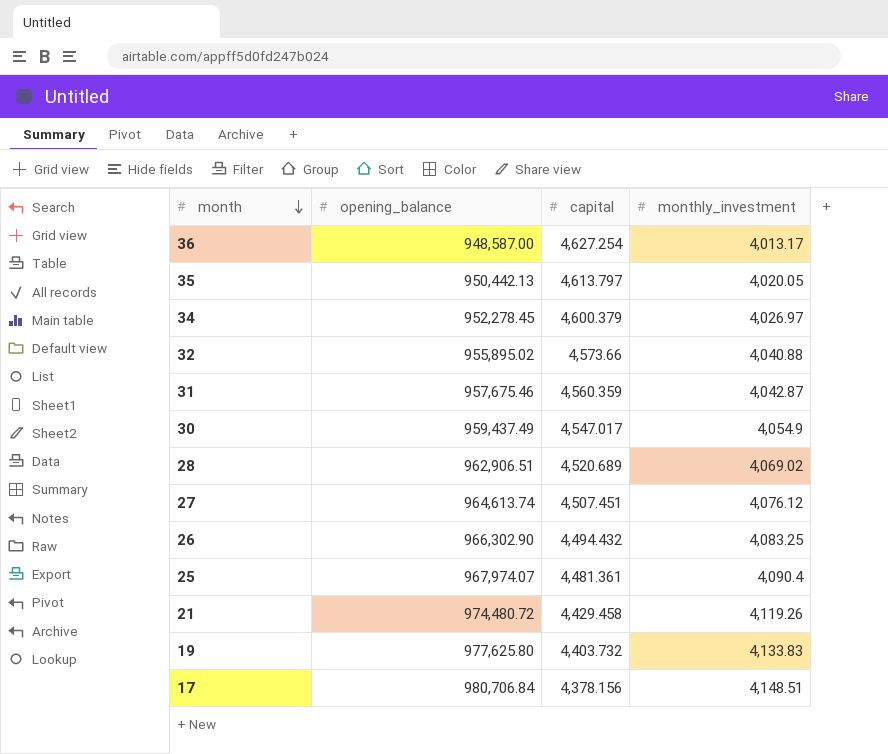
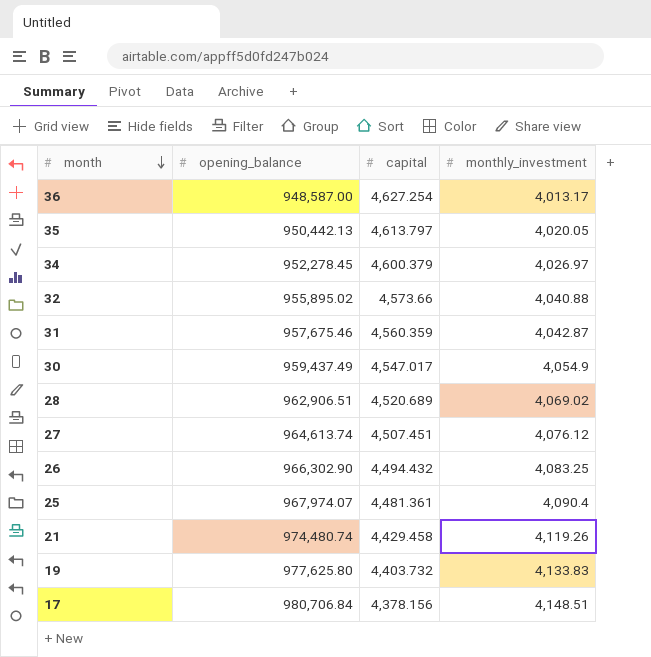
21 | opening_balance: 974,480.72 -> 974,480.74

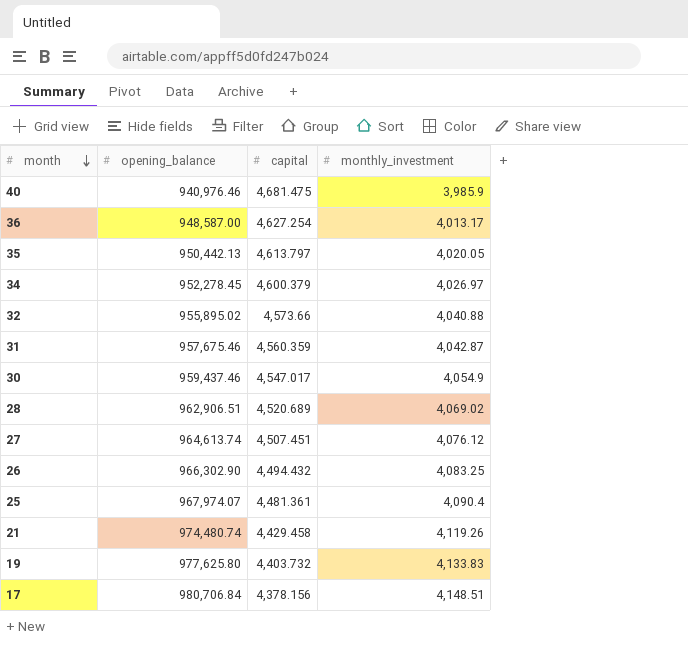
row 40: none -> 940,976.46 | 4,681.475 | 3,985.9
30 | opening_balance: 959,437.49 -> 959,437.46

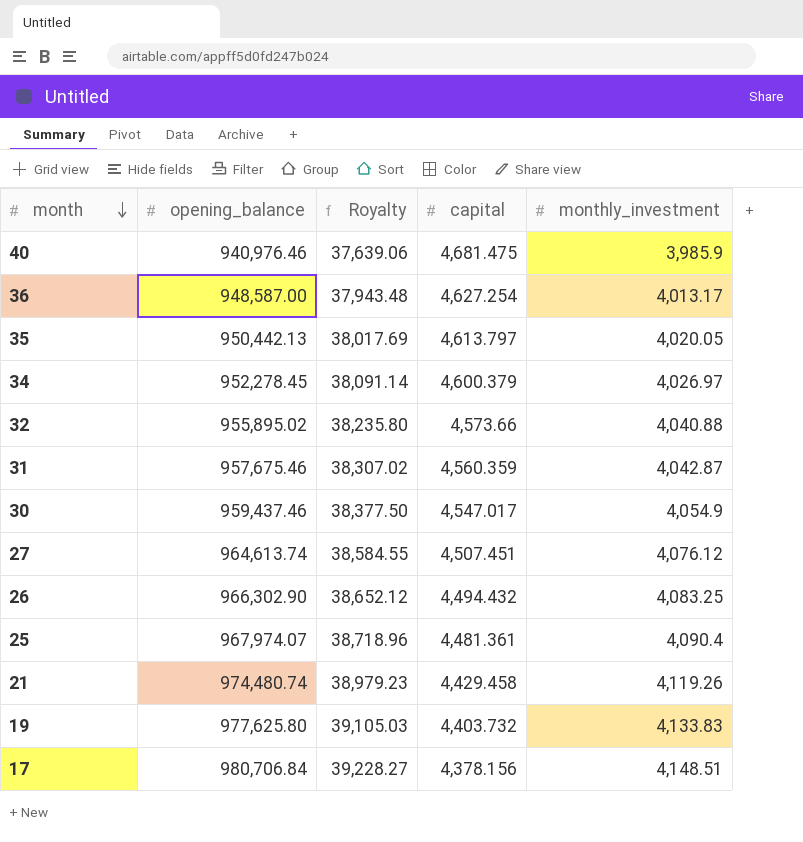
column Royalty | formula: none -> [opening_balance] * 0.04
row 28: 962,906.51 | 4,520.689 | 4,069.02 -> none

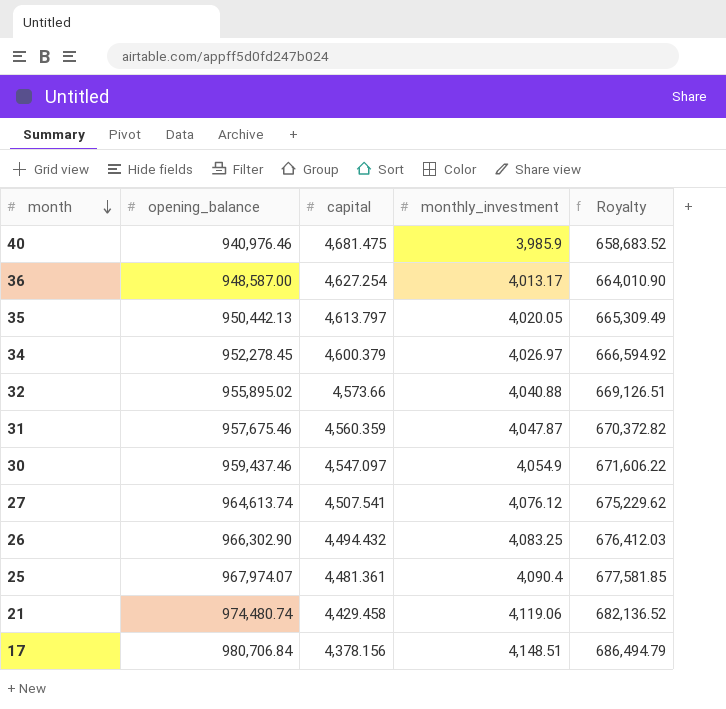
column Royalty | formula: [opening_balance] * 0.04 -> [opening_balance] * 0.7
column Royalty | position: 3 -> 5
row 19: 977,625.80 | 39,105.03 | 4,403.732 | 4,133.83 -> none
31 | monthly_investment: 4,042.87 -> 4,047.87
30 | capital: 4,547.017 -> 4,547.097
27 | capital: 4,507.451 -> 4,507.541
21 | monthly_investment: 4,119.26 -> 4,119.06

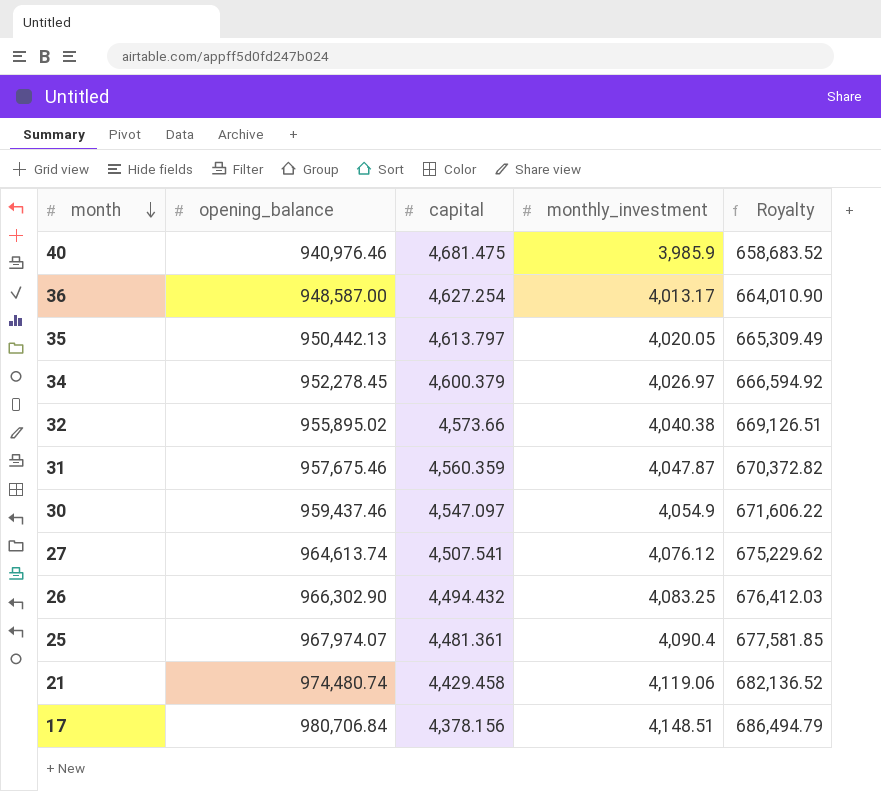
32 | monthly_investment: 4,040.88 -> 4,040.38

